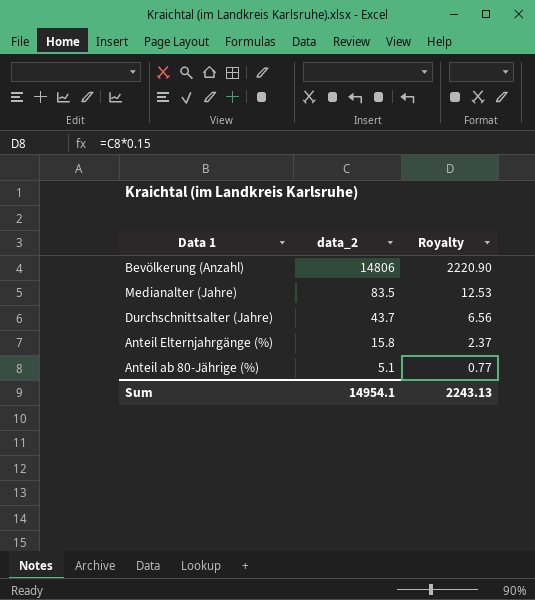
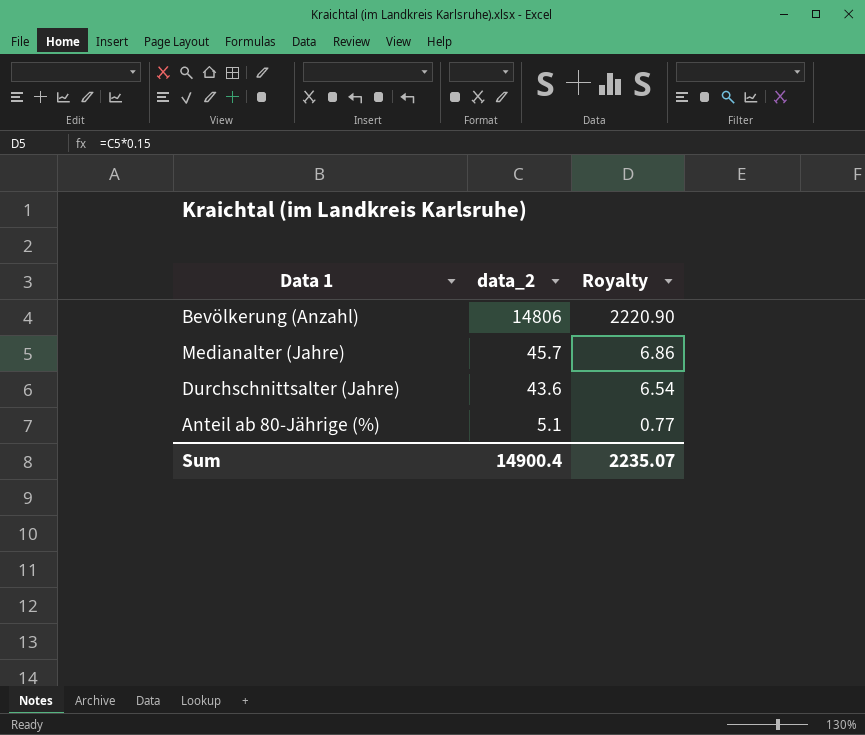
row Anteil Elternjahrgänge (%): 15.8 | 2.37 -> none
Medianalter (Jahre) | data_2: 83.5 -> 45.7
Medianalter (Jahre) | Royalty: 12.53 -> 6.86
Durchschnittsalter (Jahre) | data_2: 43.7 -> 43.6
Durchschnittsalter (Jahre) | Royalty: 6.56 -> 6.54
Sum | data_2: 14954.1 -> 14900.4
Sum | Royalty: 2243.13 -> 2235.07

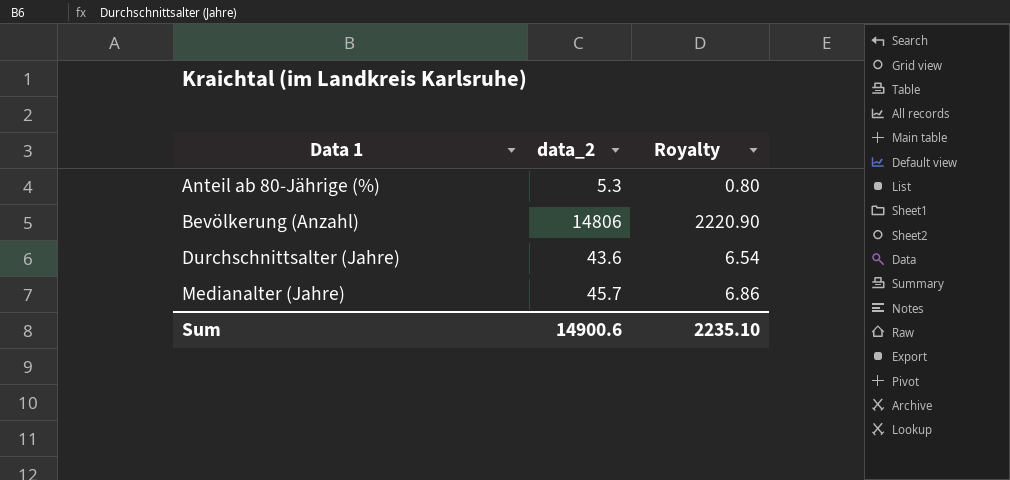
row order: data_2 descending -> Data 1 ascending
Anteil ab 80-Jährige (%) | data_2: 5.1 -> 5.3
Anteil ab 80-Jährige (%) | Royalty: 0.77 -> 0.80
Sum | data_2: 14900.4 -> 14900.6
Sum | Royalty: 2235.07 -> 2235.10

